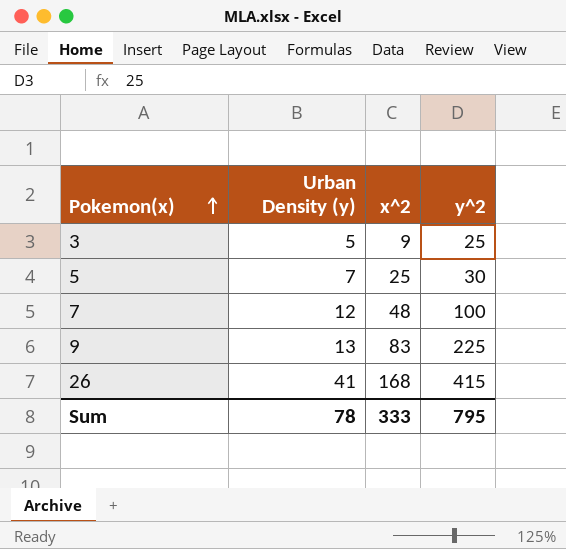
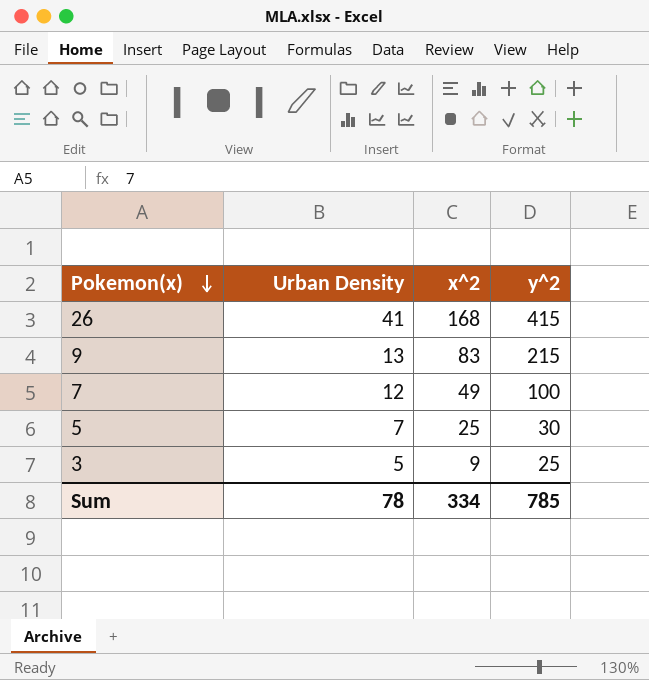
row order: Pokemon(x) ascending -> Pokemon(x) descending
column name: Urban Density (y) -> Urban Density
9 | y^2: 225 -> 215
7 | x^2: 48 -> 49
Sum | x^2: 333 -> 334
Sum | y^2: 795 -> 785

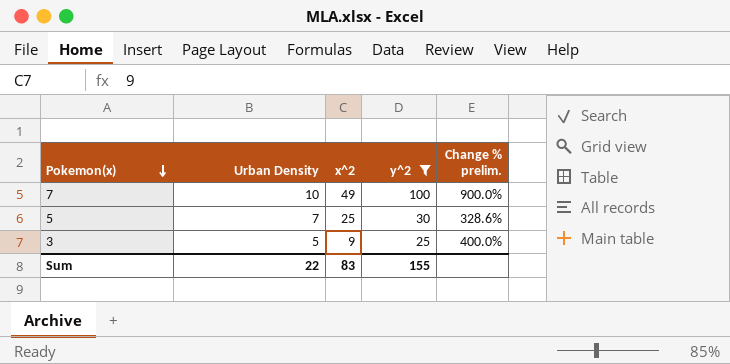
filter: none -> y^2 <= 100
column Change % prelim. | formula: none -> ([y^2] - [Urban Density]) / [Urban Density]
7 | Urban Density: 12 -> 10
Sum | Urban Density: 78 -> 22
Sum | x^2: 334 -> 83
Sum | y^2: 785 -> 155

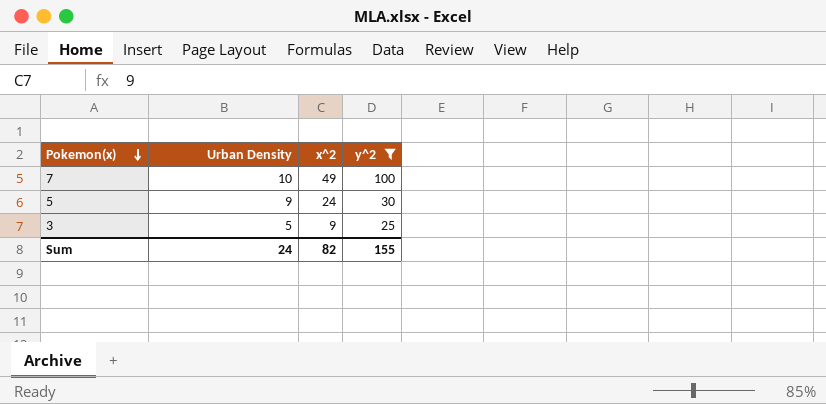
column Change % prelim. | formula: ([y^2] - [Urban Density]) / [Urban Density] -> none
5 | Urban Density: 7 -> 9
5 | x^2: 25 -> 24
Sum | Urban Density: 22 -> 24
Sum | x^2: 83 -> 82

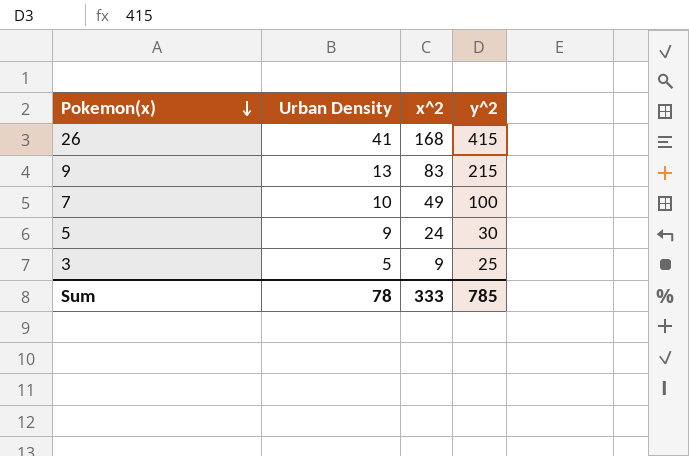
filter: y^2 <= 100 -> none
Sum | Urban Density: 24 -> 78
Sum | x^2: 82 -> 333
Sum | y^2: 155 -> 785

